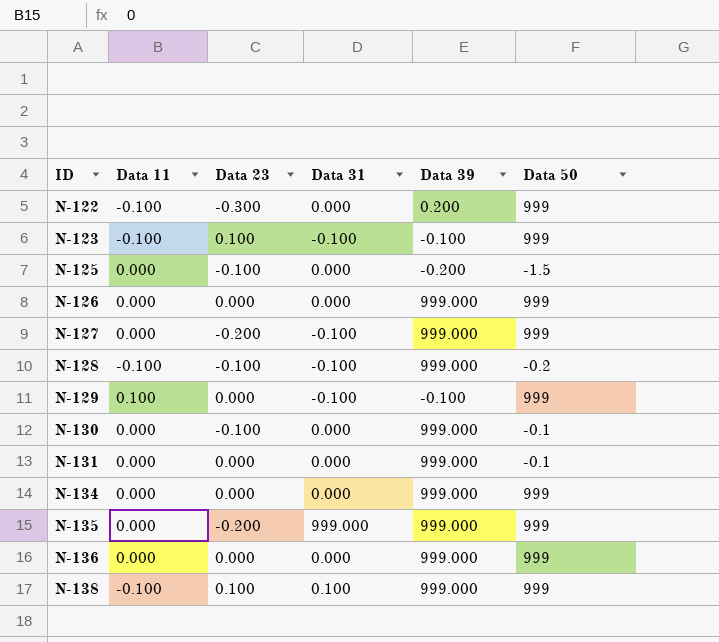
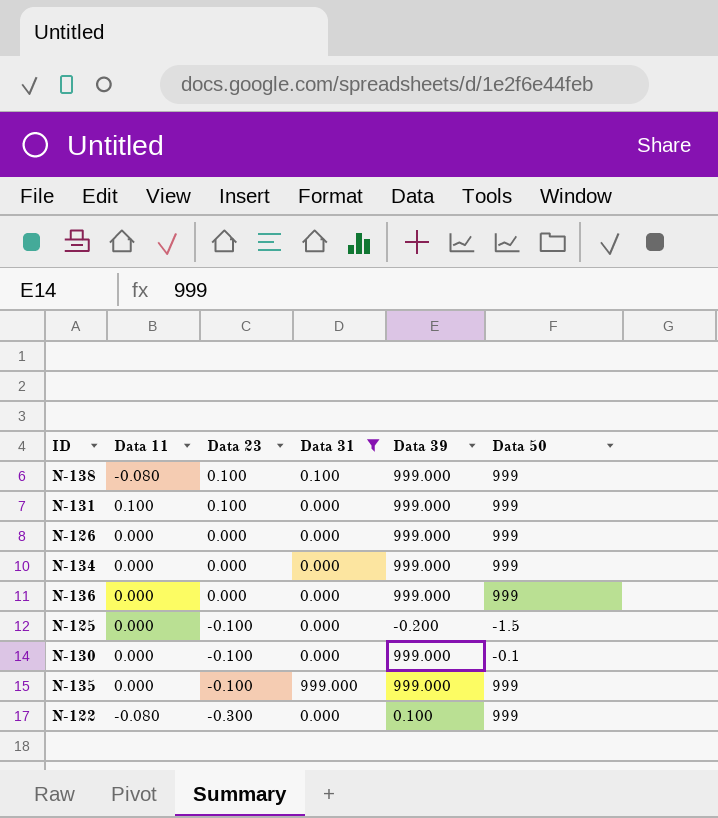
filter: none -> Data 31 != -0.100
row order: ID ascending -> Data 23 descending
N-138 | Data 11: -0.100 -> -0.080
N-131 | Data 11: 0.000 -> 0.100
N-131 | Data 23: 0.000 -> 0.100
N-131 | Data 50: -0.1 -> 999
N-135 | Data 23: -0.200 -> -0.100
N-122 | Data 11: -0.100 -> -0.080
N-122 | Data 39: 0.200 -> 0.100

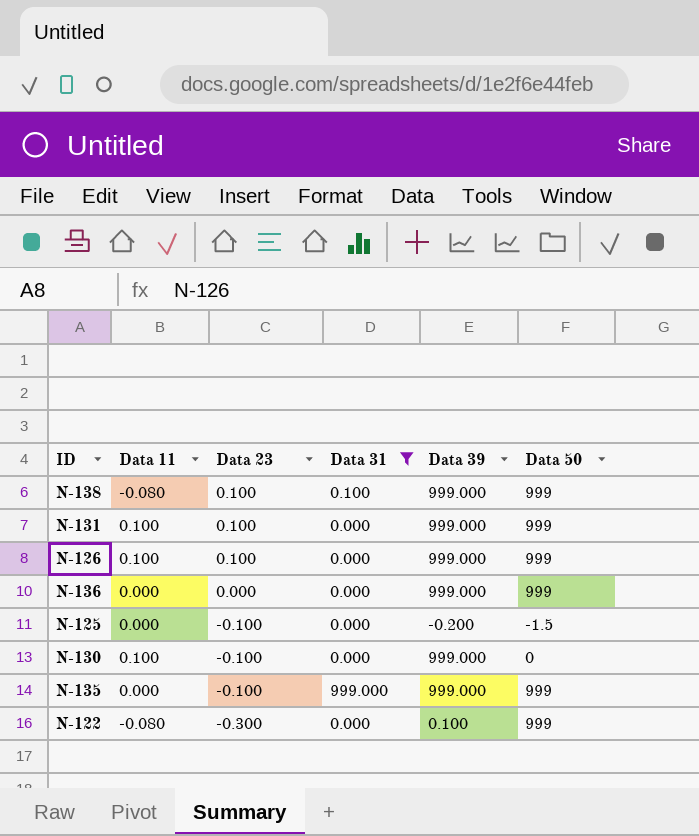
row N-134: 0.000 | 0.000 | 0.000 | 999.000 | 999 -> none
N-126 | Data 11: 0.000 -> 0.100
N-126 | Data 23: 0.000 -> 0.100
N-130 | Data 11: 0.000 -> 0.100
N-130 | Data 50: -0.1 -> 0

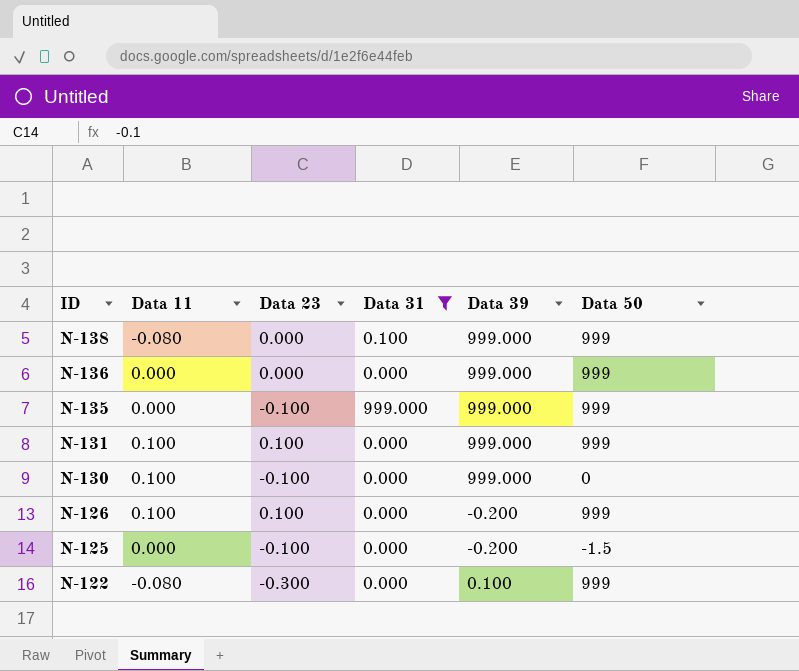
row order: Data 23 descending -> ID descending
N-138 | Data 23: 0.100 -> 0.000
N-126 | Data 39: 999.000 -> -0.200

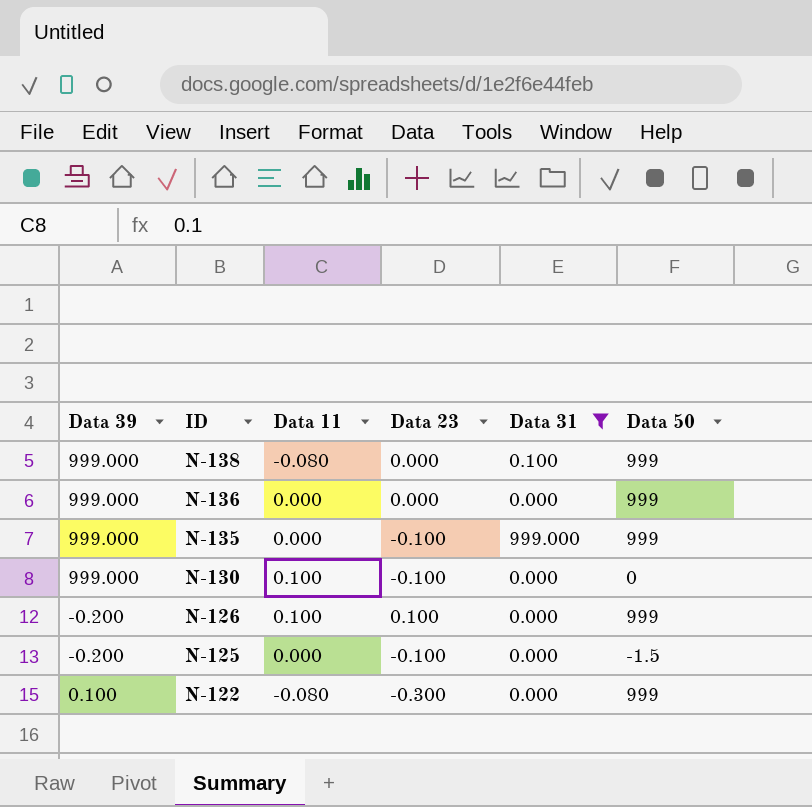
column Data 39 | position: 5 -> 1
row N-131: 0.100 | 0.100 | 0.000 | 999.000 | 999 -> none

